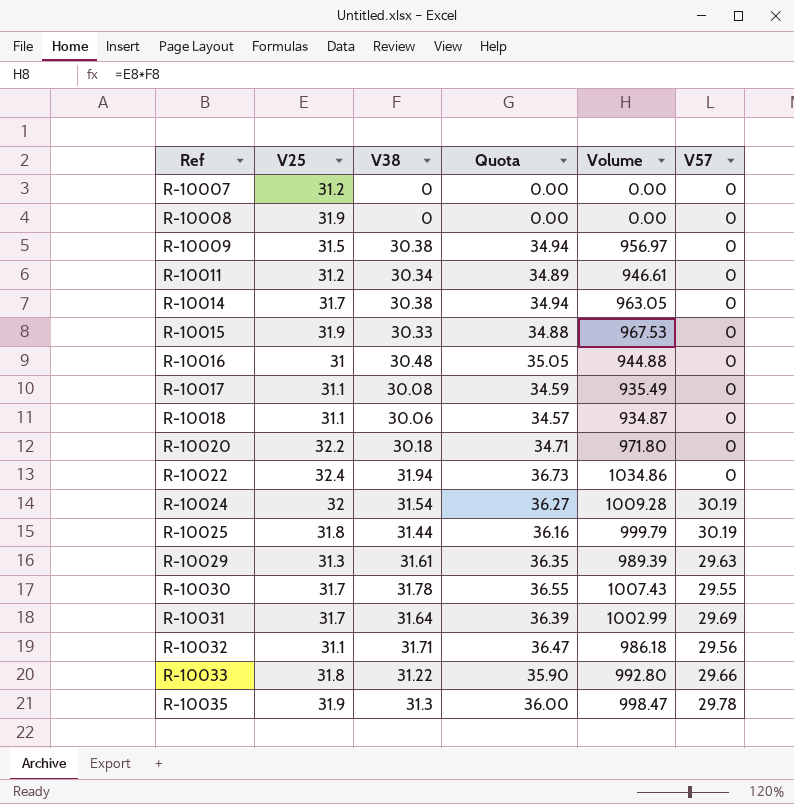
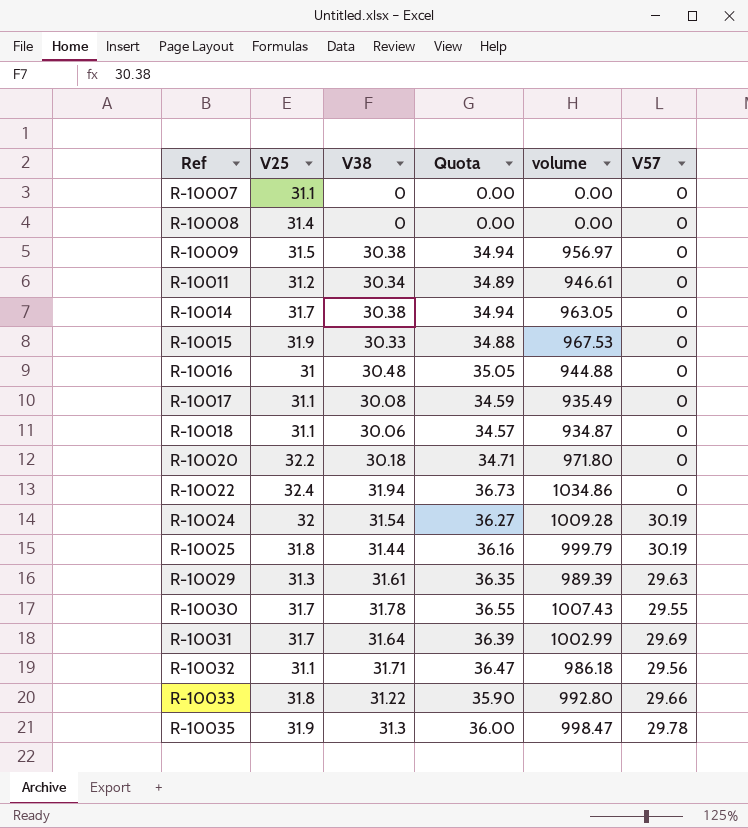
column name: Volume -> volume
R-10007 | V25: 31.2 -> 31.1
R-10008 | V25: 31.9 -> 31.4

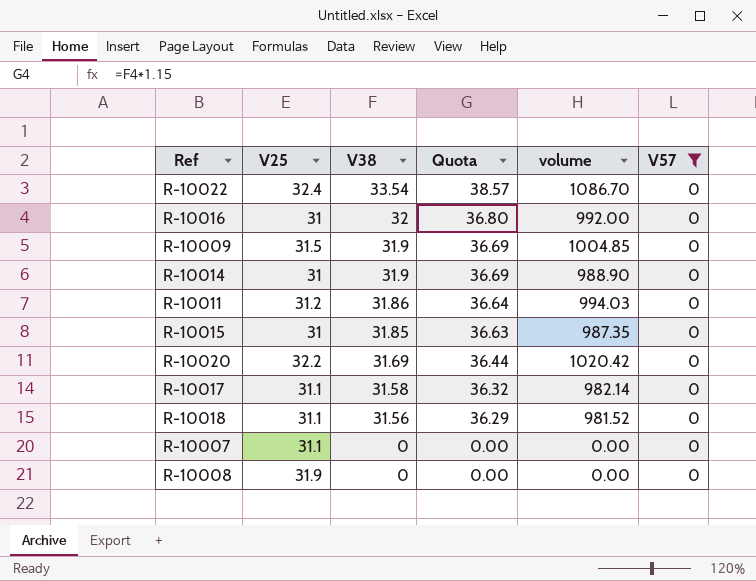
filter: none -> V57 = 0
row order: Ref ascending -> V38 descending
R-10022 | V38: 31.94 -> 33.54
R-10022 | Quota: 36.73 -> 38.57
R-10022 | volume: 1034.86 -> 1086.70
R-10016 | V38: 30.48 -> 32
R-10016 | Quota: 35.05 -> 36.80
R-10016 | volume: 944.88 -> 992.00
R-10009 | V38: 30.38 -> 31.9
R-10009 | Quota: 34.94 -> 36.69
R-10009 | volume: 956.97 -> 1004.85
R-10014 | V25: 31.7 -> 31
R-10014 | V38: 30.38 -> 31.9
R-10014 | Quota: 34.94 -> 36.69
R-10014 | volume: 963.05 -> 988.90
R-10011 | V38: 30.34 -> 31.86
R-10011 | Quota: 34.89 -> 36.64
R-10011 | volume: 946.61 -> 994.03
R-10015 | V25: 31.9 -> 31
R-10015 | V38: 30.33 -> 31.85
R-10015 | Quota: 34.88 -> 36.63
R-10015 | volume: 967.53 -> 987.35
R-10020 | V38: 30.18 -> 31.69
R-10020 | Quota: 34.71 -> 36.44
R-10020 | volume: 971.80 -> 1020.42
R-10017 | V38: 30.08 -> 31.58
R-10017 | Quota: 34.59 -> 36.32
R-10017 | volume: 935.49 -> 982.14
R-10018 | V38: 30.06 -> 31.56
R-10018 | Quota: 34.57 -> 36.29
R-10018 | volume: 934.87 -> 981.52
R-10008 | V25: 31.4 -> 31.9

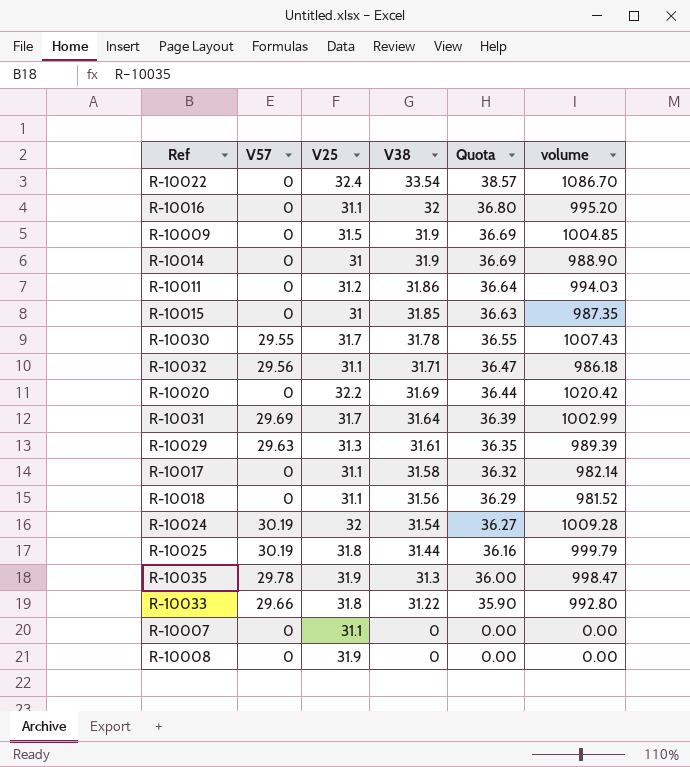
filter: V57 = 0 -> none
column V57 | position: 6 -> 2
R-10016 | V25: 31 -> 31.1
R-10016 | volume: 992.00 -> 995.20

